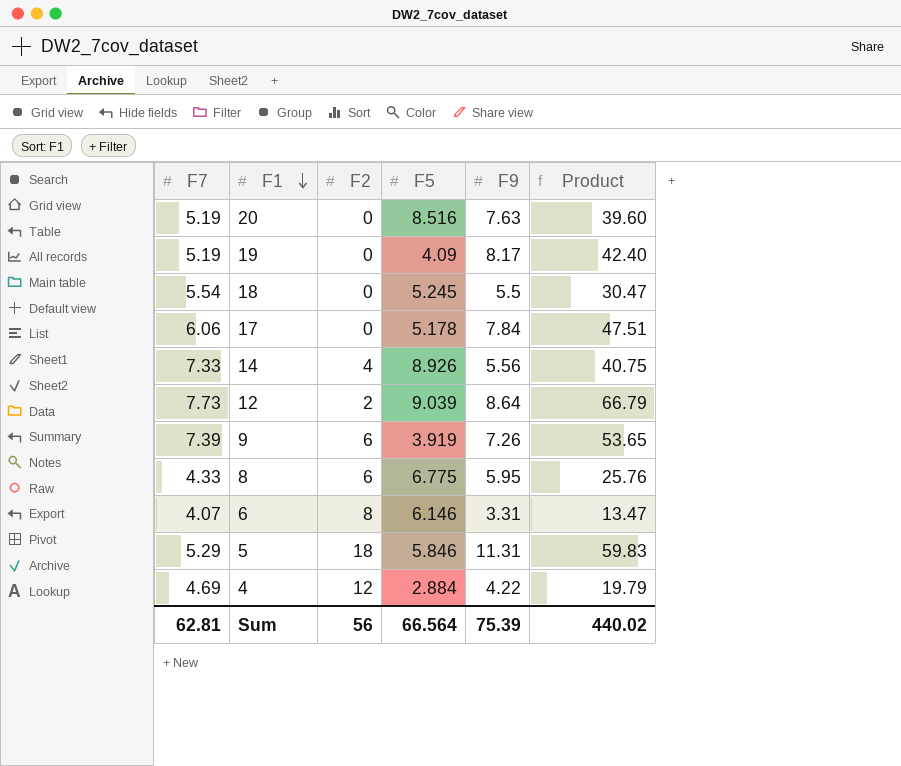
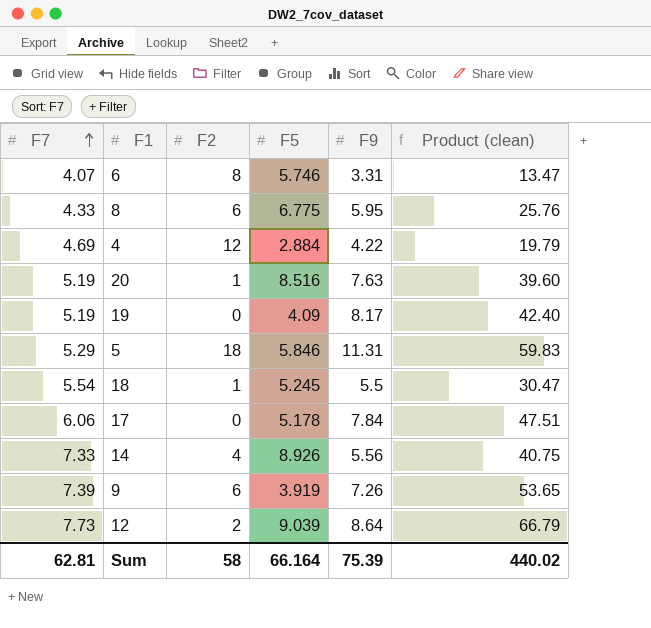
row order: F1 descending -> F7 ascending
column name: Product -> Product (clean)
6 | F5: 6.146 -> 5.746
20 | F2: 0 -> 1
18 | F2: 0 -> 1
Sum | F2: 56 -> 58
Sum | F5: 66.564 -> 66.164

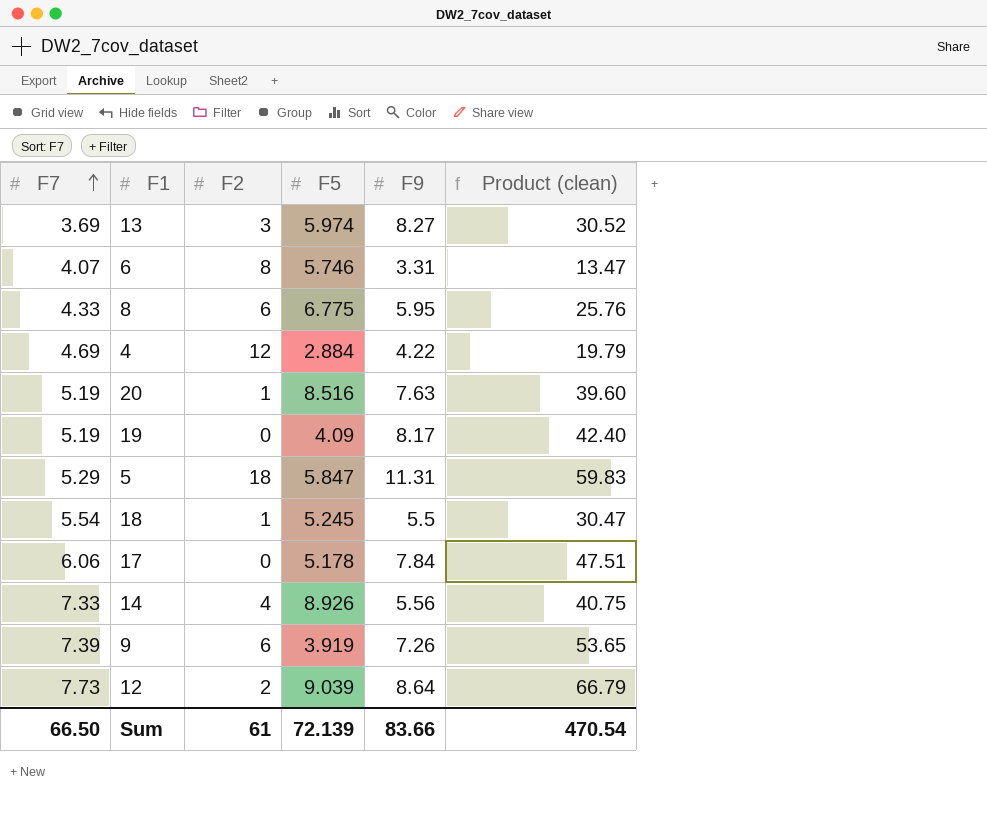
row 13: none -> 3.69 | 3 | 5.974 | 8.27 | 30.52
5 | F5: 5.846 -> 5.847
Sum | F7: 62.81 -> 66.50
Sum | F2: 58 -> 61
Sum | F5: 66.164 -> 72.139
Sum | F9: 75.39 -> 83.66
Sum | Product (clean): 440.02 -> 470.54

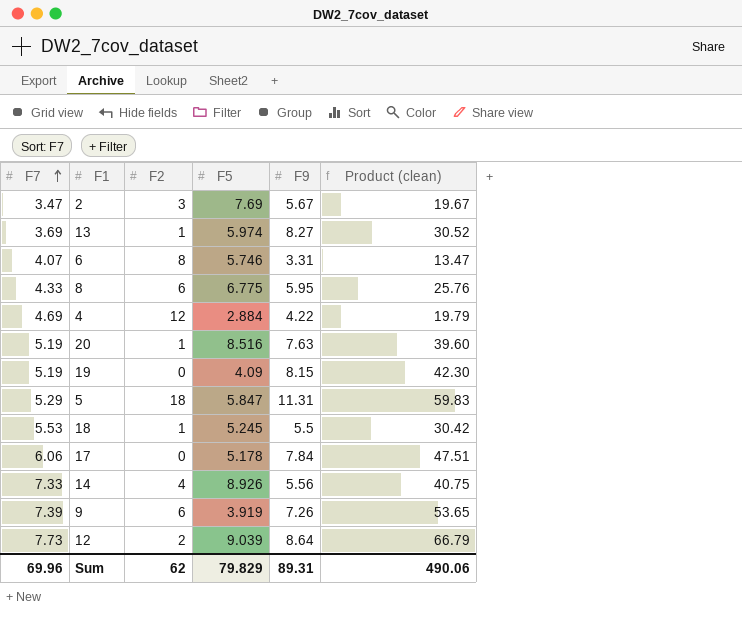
row 2: none -> 3.47 | 3 | 7.69 | 5.67 | 19.67
13 | F2: 3 -> 1
19 | F9: 8.17 -> 8.15
19 | Product (clean): 42.40 -> 42.30
18 | F7: 5.54 -> 5.53
18 | Product (clean): 30.47 -> 30.42
Sum | F7: 66.50 -> 69.96
Sum | F2: 61 -> 62
Sum | F5: 72.139 -> 79.829
Sum | F9: 83.66 -> 89.31
Sum | Product (clean): 470.54 -> 490.06

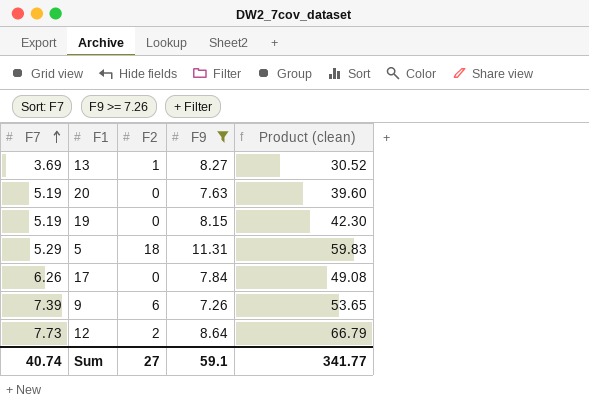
filter: none -> F9 >= 7.26
column F5 | position: 4 -> none
20 | F2: 1 -> 0
17 | F7: 6.06 -> 6.26
17 | Product (clean): 47.51 -> 49.08
Sum | F7: 69.96 -> 40.74
Sum | F2: 62 -> 27
Sum | F9: 89.31 -> 59.1
Sum | Product (clean): 490.06 -> 341.77

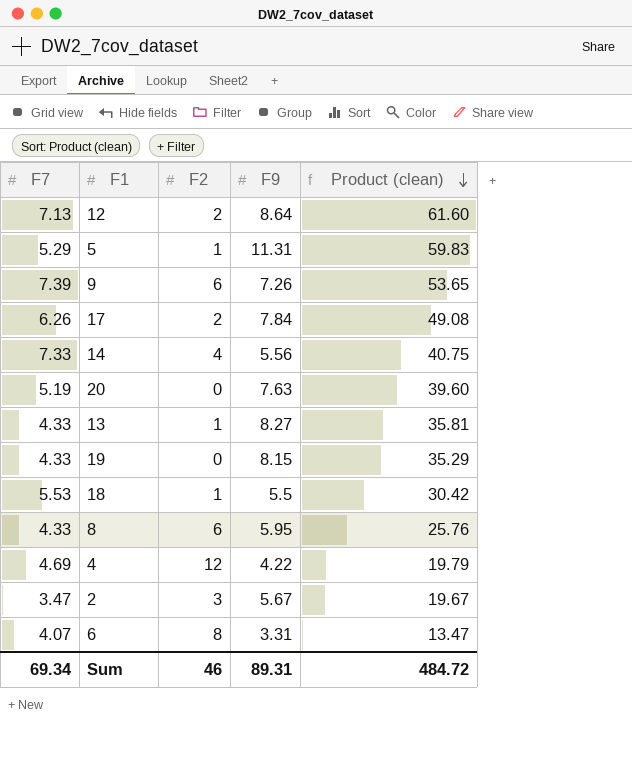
filter: F9 >= 7.26 -> none
row order: F7 ascending -> Product (clean) descending
12 | F7: 7.73 -> 7.13
12 | Product (clean): 66.79 -> 61.60
5 | F2: 18 -> 1
17 | F2: 0 -> 2
13 | F7: 3.69 -> 4.33
13 | Product (clean): 30.52 -> 35.81
19 | F7: 5.19 -> 4.33
19 | Product (clean): 42.30 -> 35.29
Sum | F7: 40.74 -> 69.34
Sum | F2: 27 -> 46
Sum | F9: 59.1 -> 89.31
Sum | Product (clean): 341.77 -> 484.72

